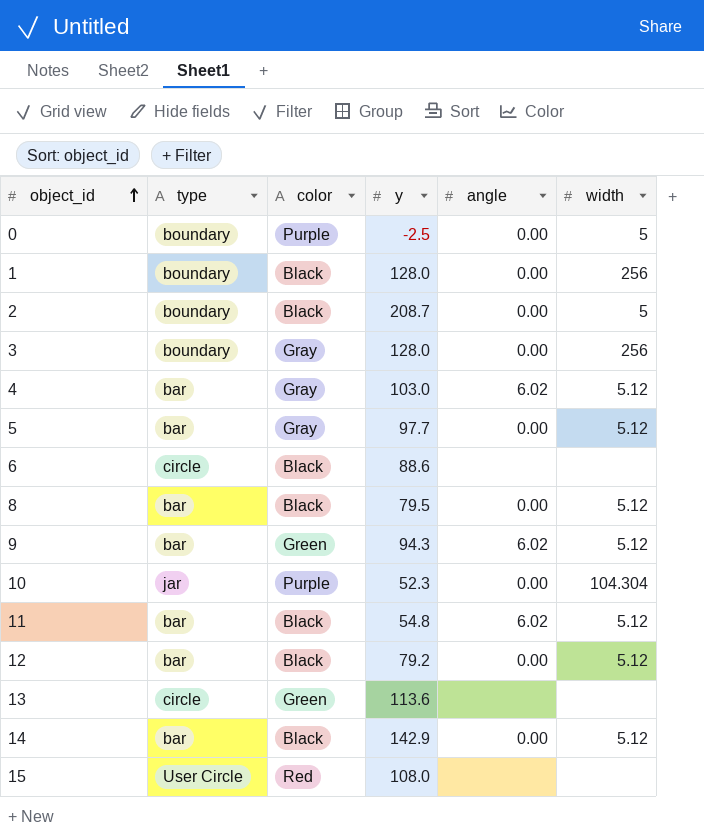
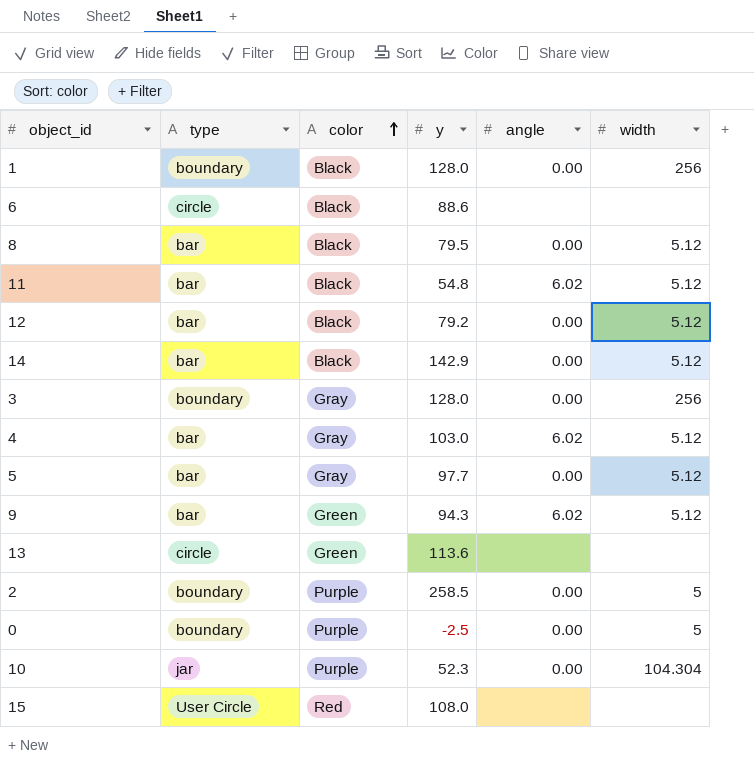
row order: object_id ascending -> color ascending
2 | color: Black -> Purple
2 | y: 208.7 -> 258.5

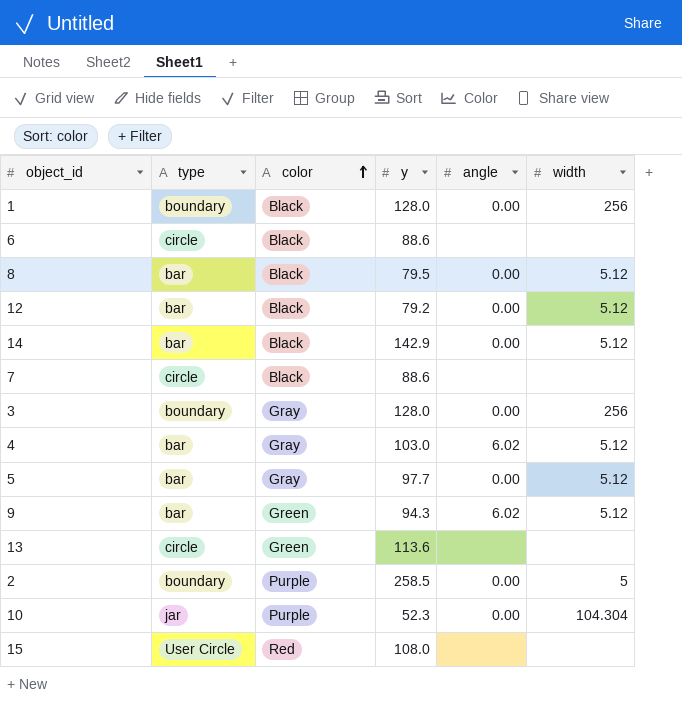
row 11: bar | Black | 54.8 | 6.02 | 5.12 -> none
row 0: boundary | Purple | -2.5 | 0.00 | 5 -> none
row 7: none -> circle | Black | 88.6 | none | none

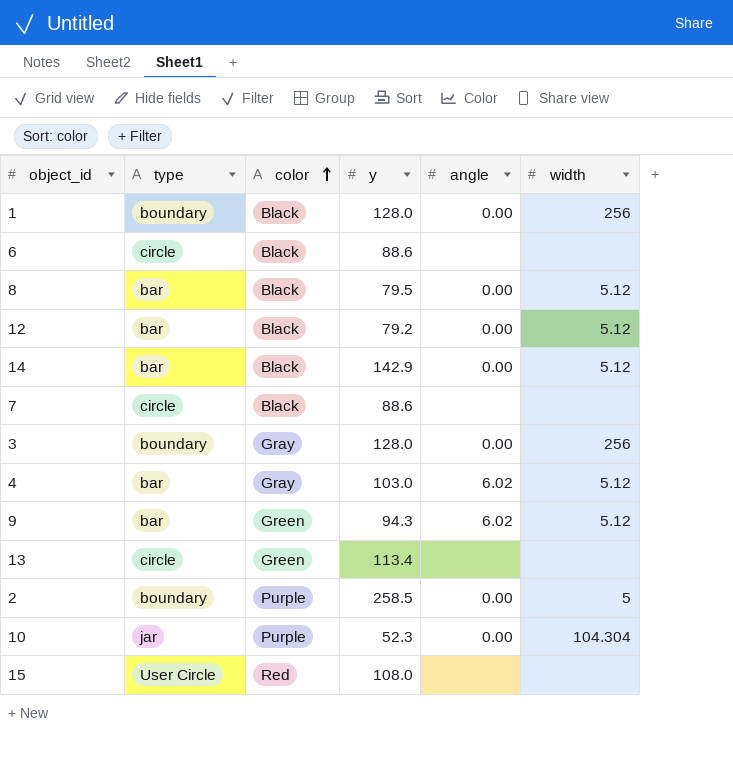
row 5: bar | Gray | 97.7 | 0.00 | 5.12 -> none
13 | y: 113.6 -> 113.4

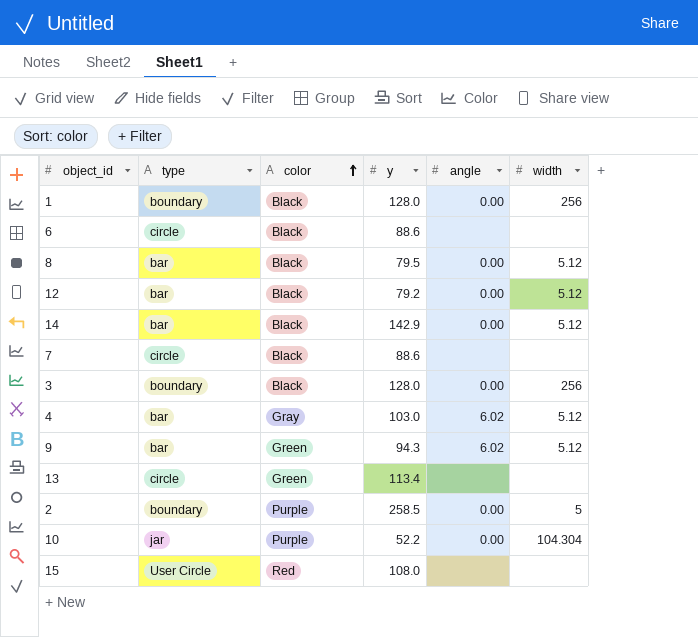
3 | color: Gray -> Black
10 | y: 52.3 -> 52.2

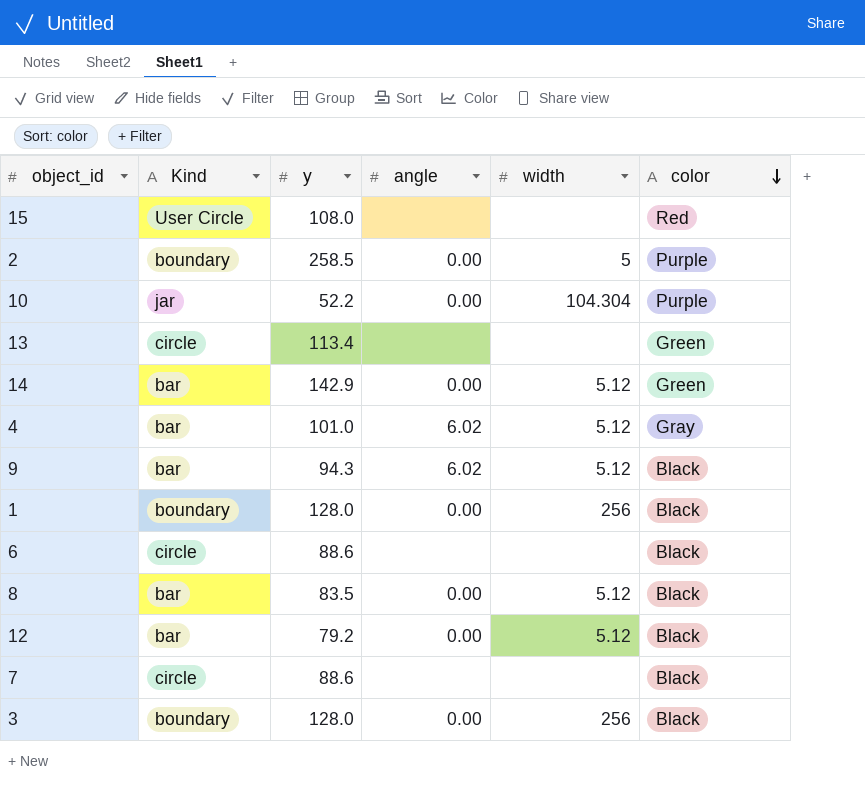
row order: color ascending -> color descending
column name: type -> Kind
column color | position: 3 -> 6
14 | color: Black -> Green
4 | y: 103.0 -> 101.0
9 | color: Green -> Black
8 | y: 79.5 -> 83.5

